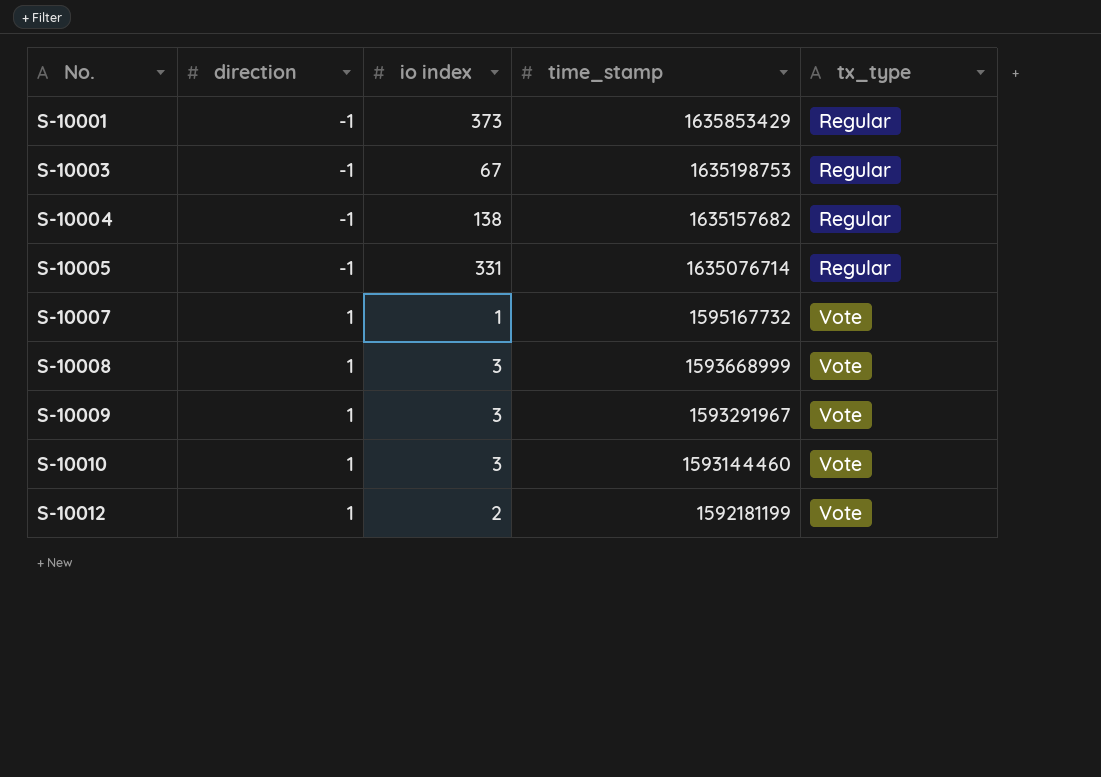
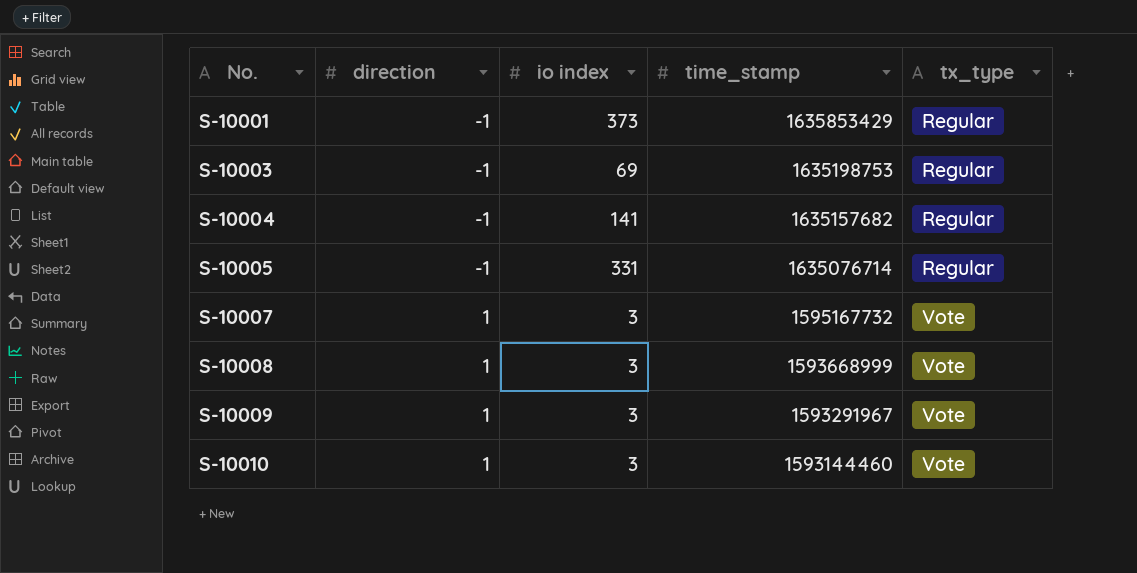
row S-10012: 1 | 2 | 1592181199 | Vote -> none
S-10003 | io index: 67 -> 69
S-10004 | io index: 138 -> 141
S-10007 | io index: 1 -> 3

